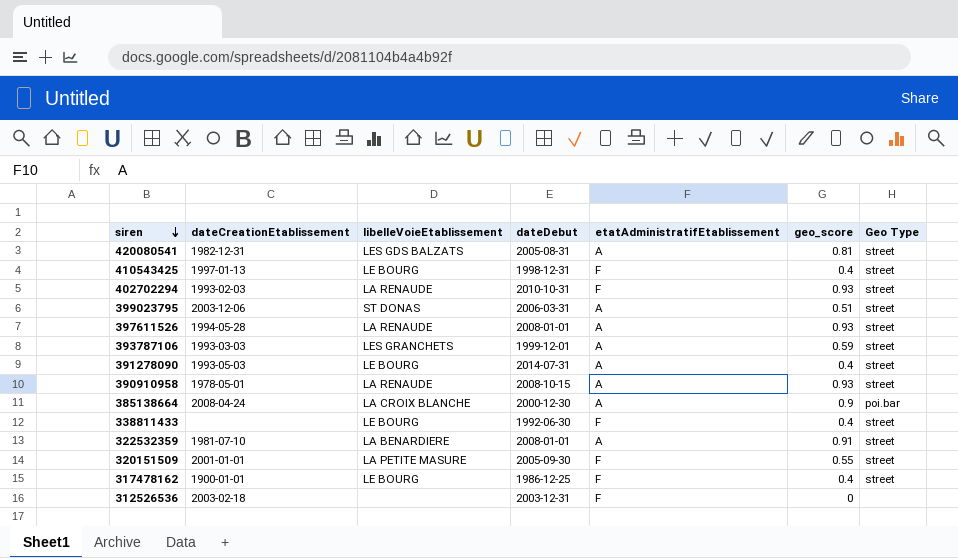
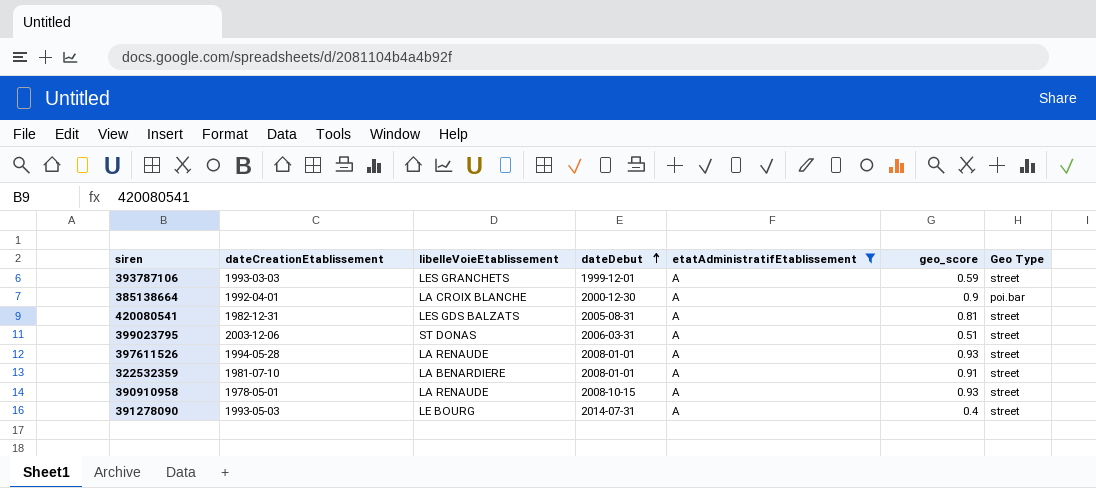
filter: none -> etatAdministratifEtablissement = A
row order: siren descending -> dateDebut ascending
385138664 | dateCreationEtablissement: 2008-04-24 -> 1992-04-01

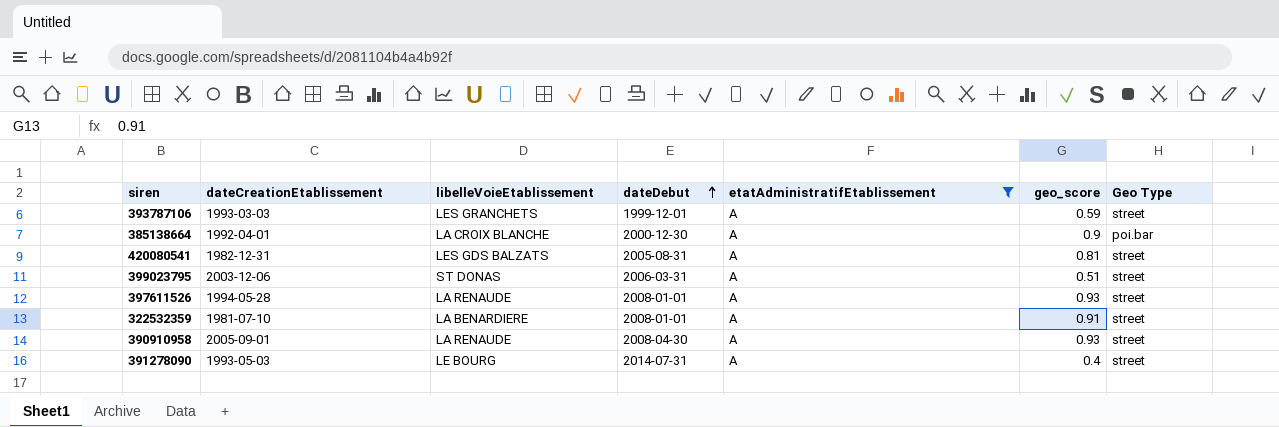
390910958 | dateCreationEtablissement: 1978-05-01 -> 2005-09-01
390910958 | dateDebut: 2008-10-15 -> 2008-04-30

